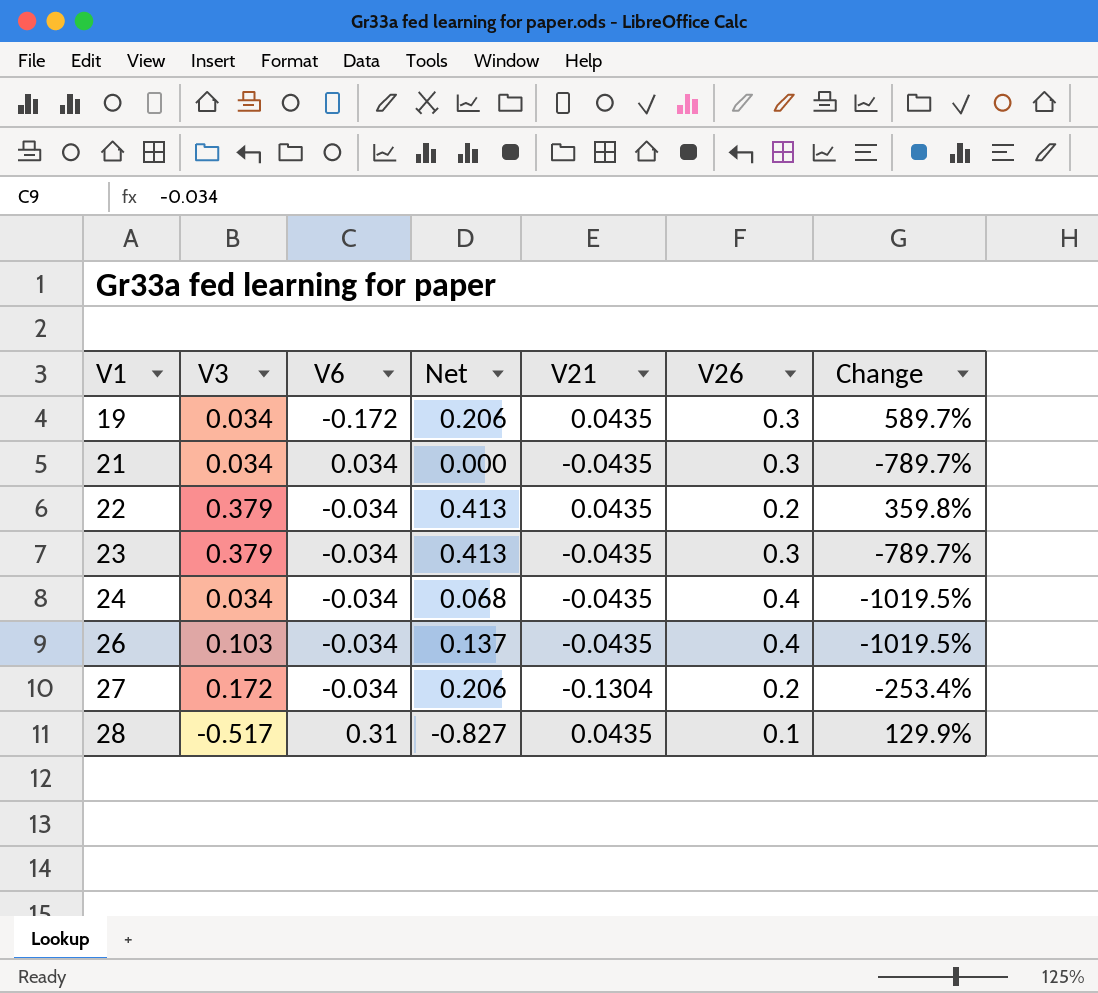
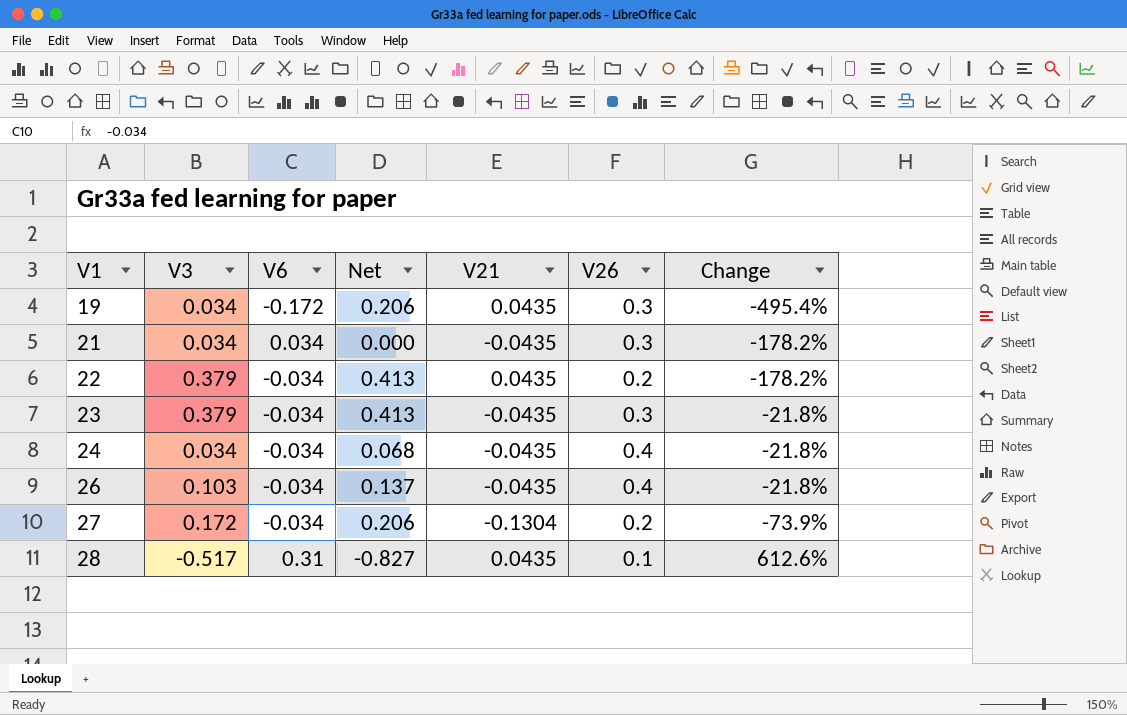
column Change | formula: ([V26] - [V21]) / [V21] -> ([V6] - [V21]) / [V21]

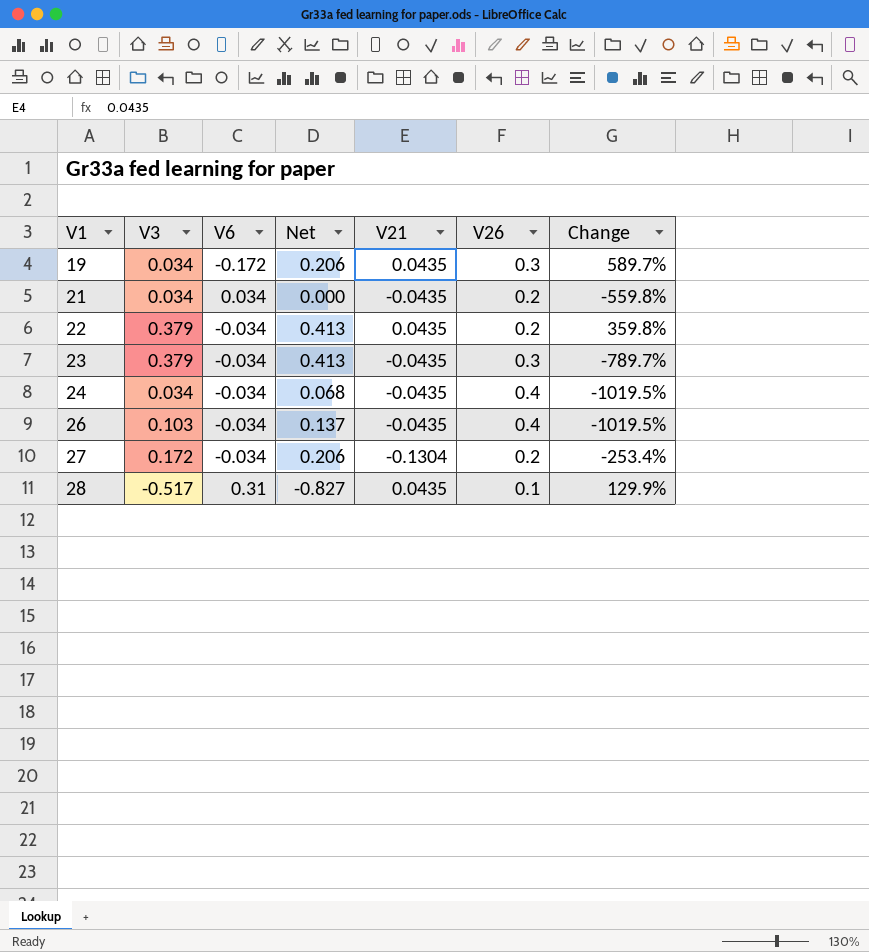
column Change | formula: ([V6] - [V21]) / [V21] -> ([V26] - [V21]) / [V21]
21 | V26: 0.3 -> 0.2

